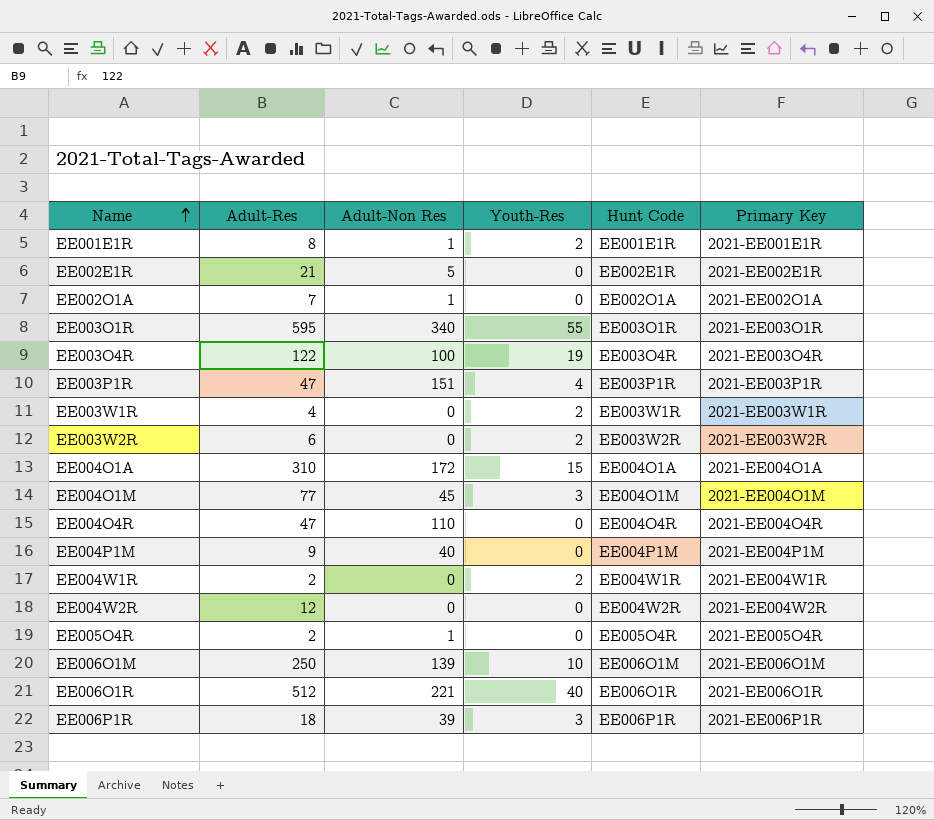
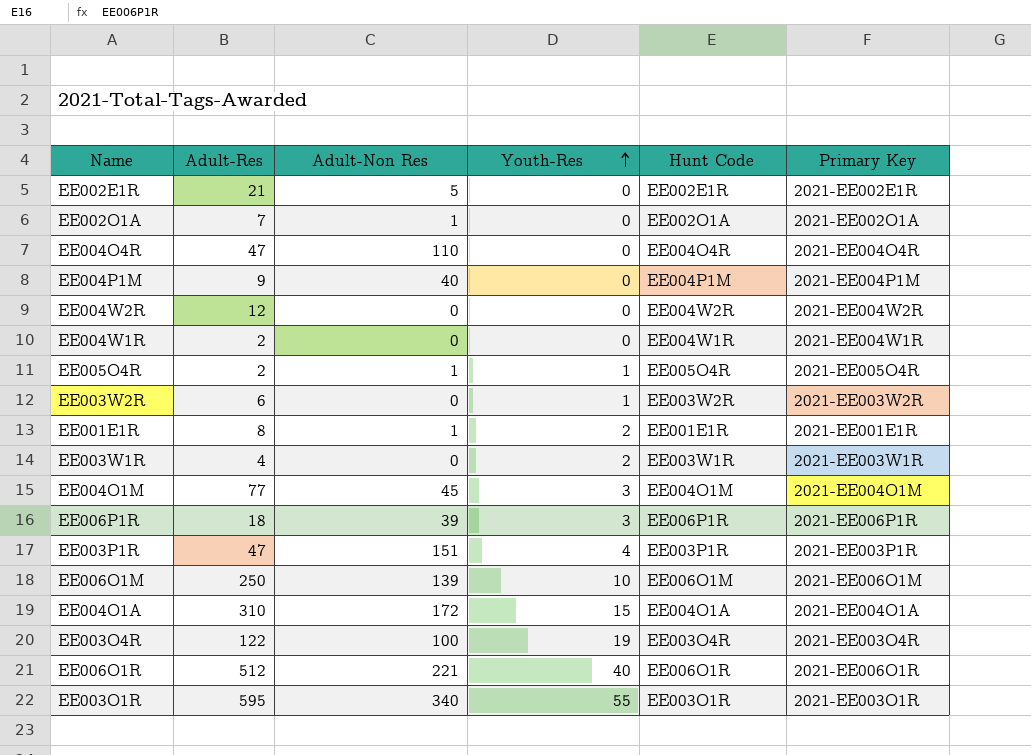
row order: Name ascending -> Youth-Res ascending
EE004W1R | Youth-Res: 2 -> 0
EE005O4R | Youth-Res: 0 -> 1
EE003W2R | Youth-Res: 2 -> 1

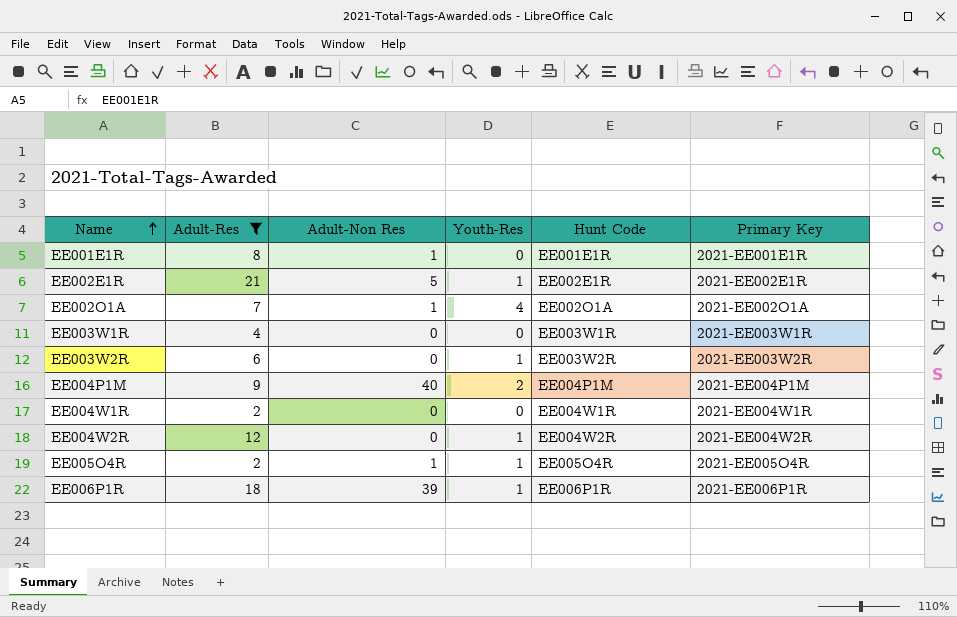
filter: none -> Adult-Res <= 21
row order: Youth-Res ascending -> Name ascending
EE001E1R | Youth-Res: 2 -> 0
EE002E1R | Youth-Res: 0 -> 1
EE002O1A | Youth-Res: 0 -> 4
EE003W1R | Youth-Res: 2 -> 0
EE004P1M | Youth-Res: 0 -> 2
EE004W2R | Youth-Res: 0 -> 1
EE006P1R | Youth-Res: 3 -> 1

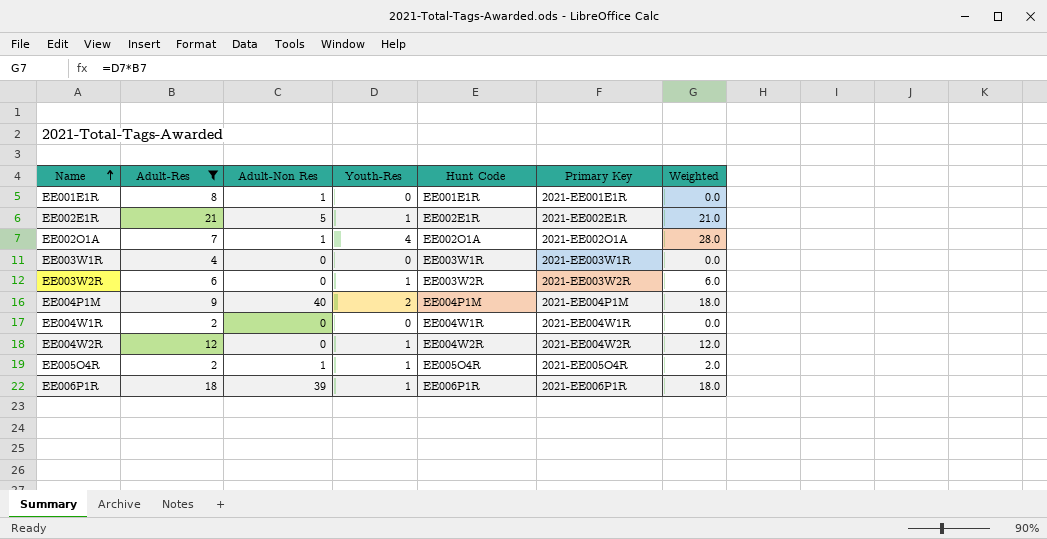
column Weighted | formula: none -> [Adult-Res] * [Youth-Res]

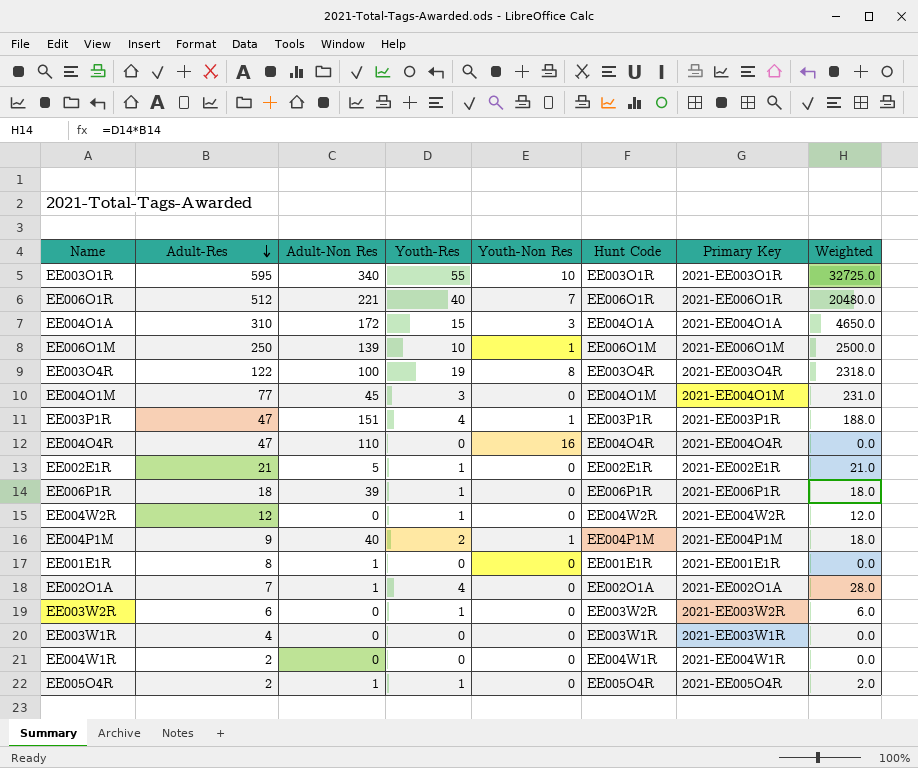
filter: Adult-Res <= 21 -> none
row order: Name ascending -> Adult-Res descending
column Youth-Non Res | position: none -> 5

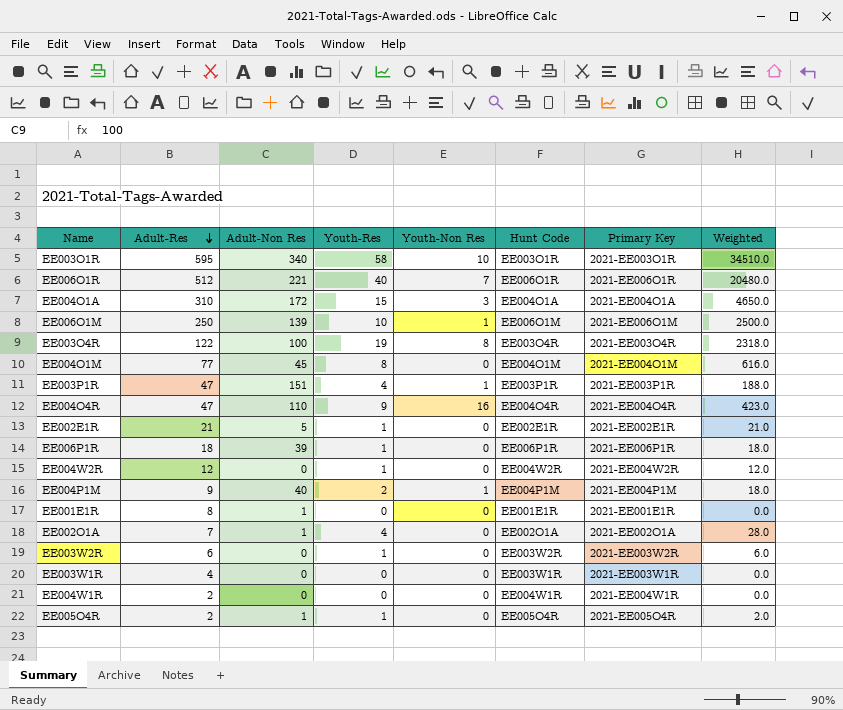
EE003O1R | Youth-Res: 55 -> 58
EE003O1R | Weighted: 32725.0 -> 34510.0
EE004O1M | Youth-Res: 3 -> 8
EE004O1M | Weighted: 231.0 -> 616.0
EE004O4R | Youth-Res: 0 -> 9
EE004O4R | Weighted: 0.0 -> 423.0

